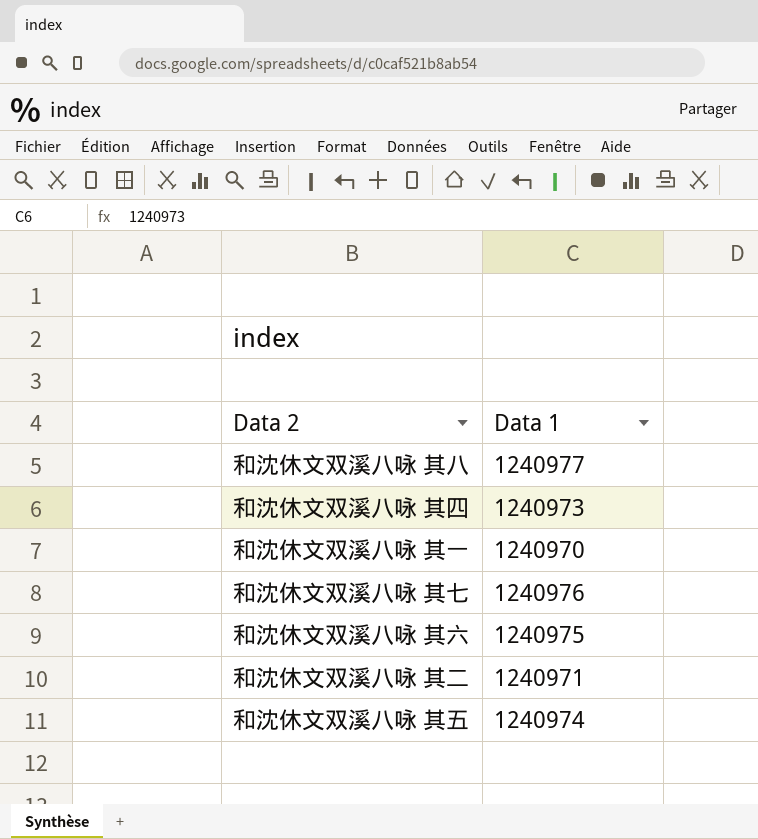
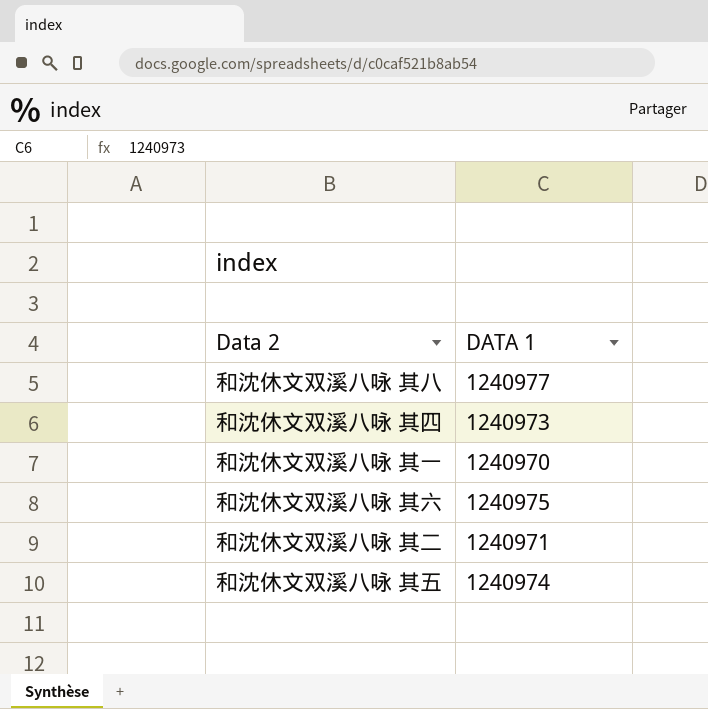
column name: Data 1 -> DATA 1
row 和沈休文双溪八咏 其七: 1240976 -> none

